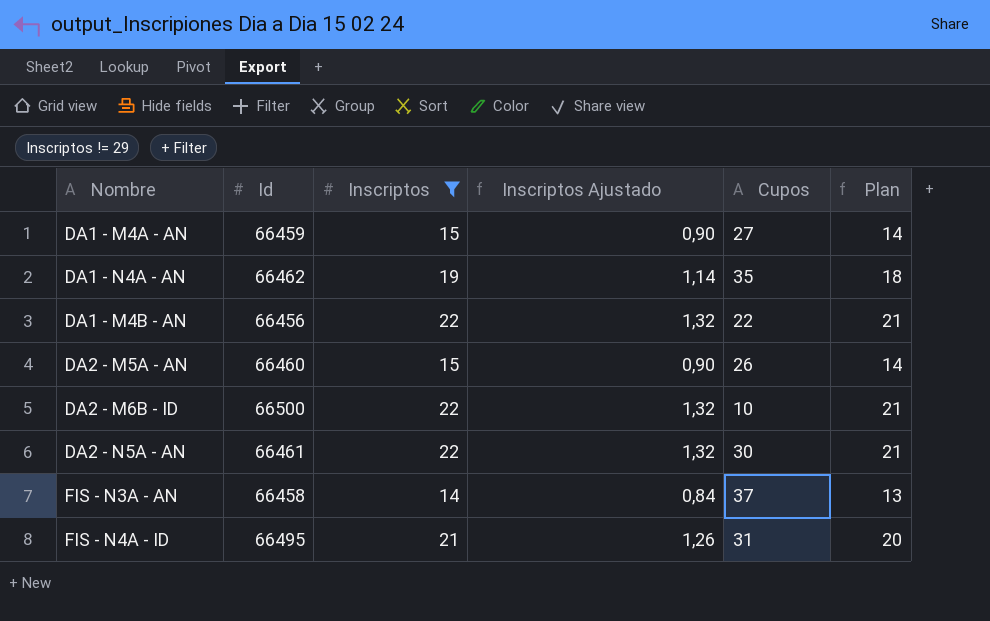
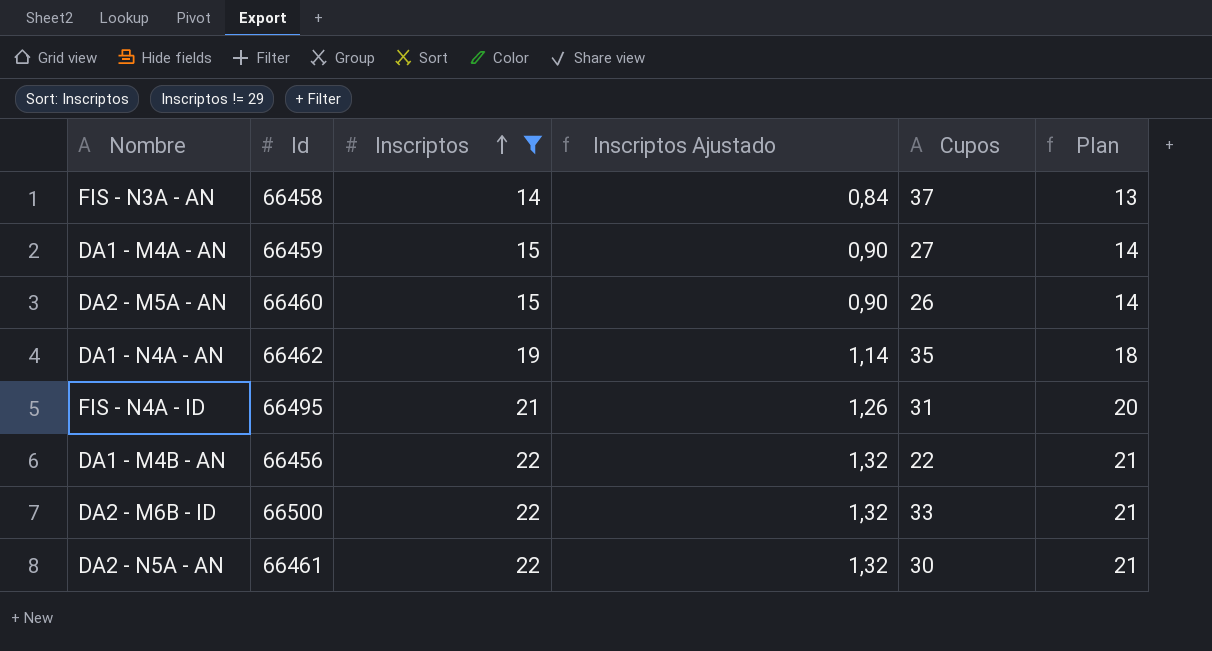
row order: none -> Inscriptos ascending
DA2 - M6B - ID | Cupos: 10 -> 33

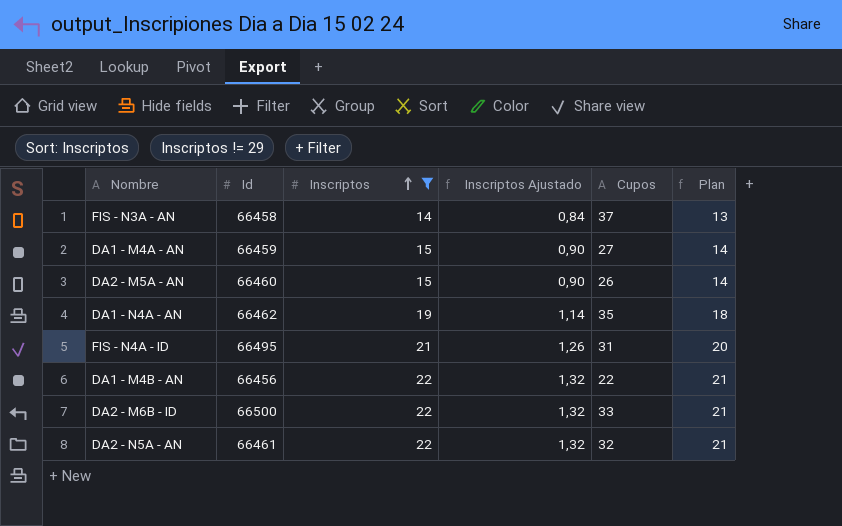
DA2 - N5A - AN | Cupos: 30 -> 32

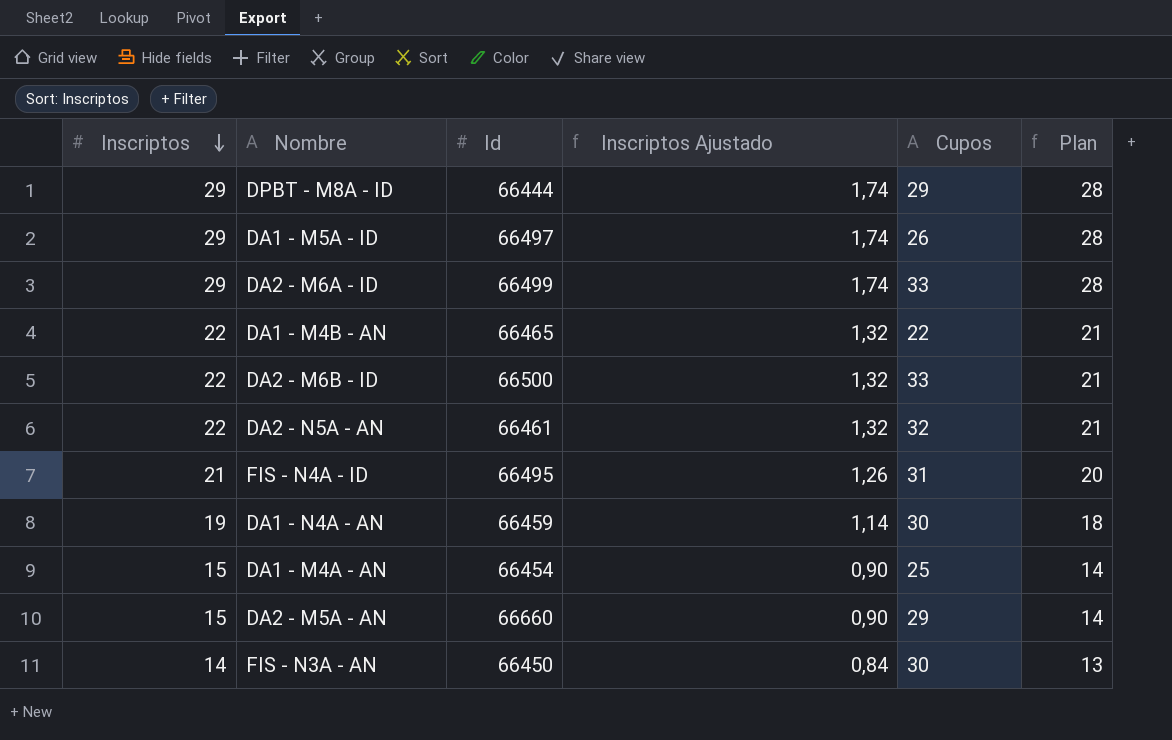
filter: Inscriptos != 29 -> none
row order: Inscriptos ascending -> Inscriptos descending
column Inscriptos | position: 3 -> 1
DA1 - M4B - AN | Id: 66456 -> 66465
DA1 - N4A - AN | Id: 66462 -> 66459
DA1 - N4A - AN | Cupos: 35 -> 30
DA1 - M4A - AN | Id: 66459 -> 66454
DA1 - M4A - AN | Cupos: 27 -> 25
DA2 - M5A - AN | Id: 66460 -> 66660
DA2 - M5A - AN | Cupos: 26 -> 29
FIS - N3A - AN | Id: 66458 -> 66450
FIS - N3A - AN | Cupos: 37 -> 30

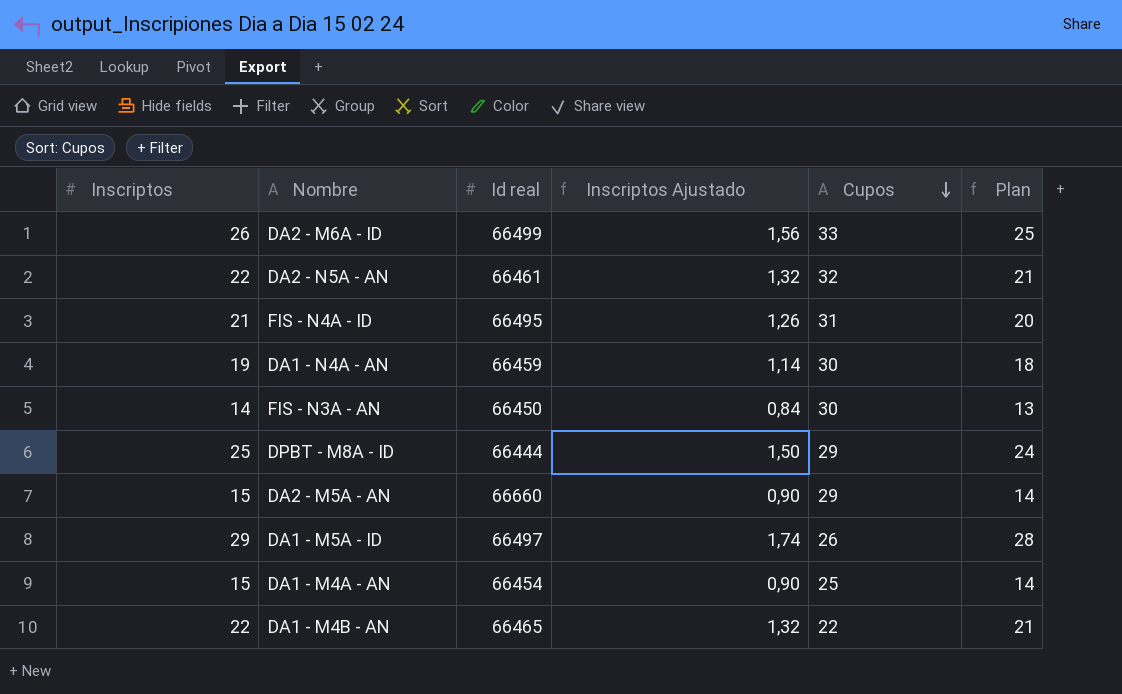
row order: Inscriptos descending -> Cupos descending
column name: Id -> Id real
row DA2 - M6B - ID: 22 | 66500 | 1,32 | 33 | 21 -> none
DA2 - M6A - ID | Inscriptos: 29 -> 26
DA2 - M6A - ID | Inscriptos Ajustado: 1,74 -> 1,56
DA2 - M6A - ID | Plan: 28 -> 25
DPBT - M8A - ID | Inscriptos: 29 -> 25
DPBT - M8A - ID | Inscriptos Ajustado: 1,74 -> 1,50
DPBT - M8A - ID | Plan: 28 -> 24

